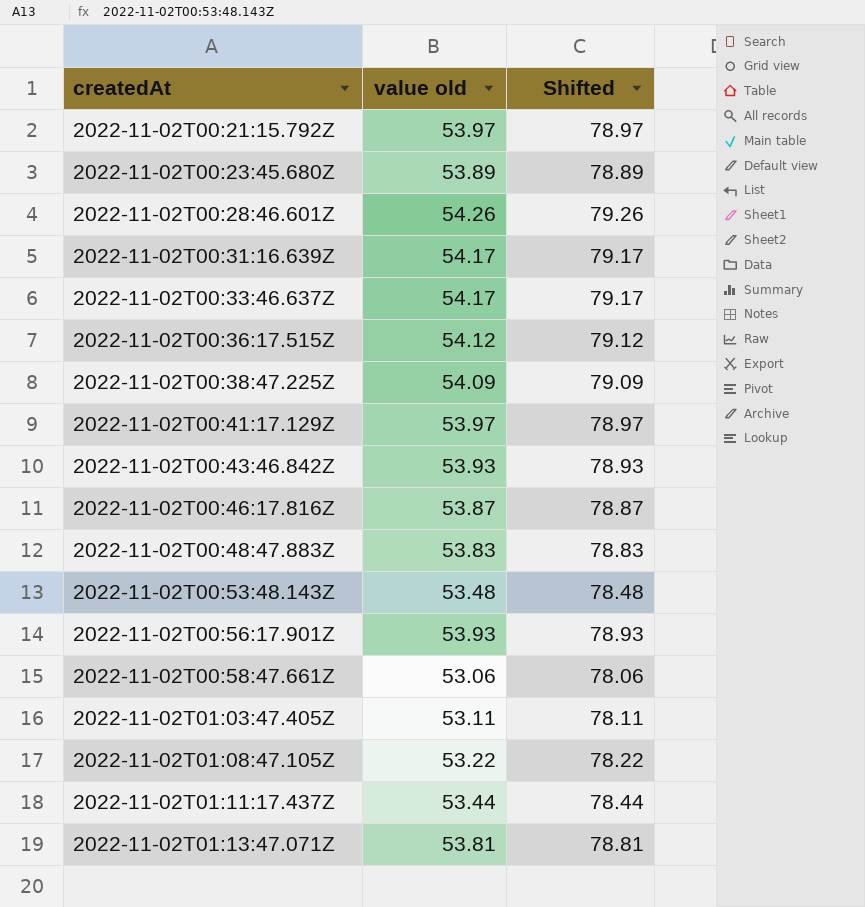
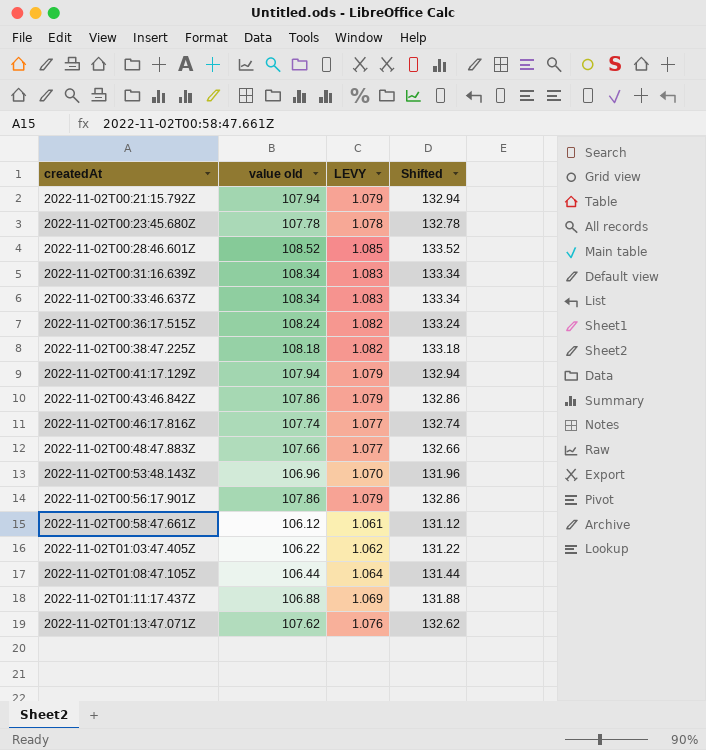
column LEVY | formula: none -> [value old] * 0.01
2022-11-02T00:21:15.792Z | value old: 53.97 -> 107.94
2022-11-02T00:21:15.792Z | Shifted: 78.97 -> 132.94
2022-11-02T00:23:45.680Z | value old: 53.89 -> 107.78
2022-11-02T00:23:45.680Z | Shifted: 78.89 -> 132.78
2022-11-02T00:28:46.601Z | value old: 54.26 -> 108.52
2022-11-02T00:28:46.601Z | Shifted: 79.26 -> 133.52
2022-11-02T00:31:16.639Z | value old: 54.17 -> 108.34
2022-11-02T00:31:16.639Z | Shifted: 79.17 -> 133.34
2022-11-02T00:33:46.637Z | value old: 54.17 -> 108.34
2022-11-02T00:33:46.637Z | Shifted: 79.17 -> 133.34
2022-11-02T00:36:17.515Z | value old: 54.12 -> 108.24
2022-11-02T00:36:17.515Z | Shifted: 79.12 -> 133.24
2022-11-02T00:38:47.225Z | value old: 54.09 -> 108.18
2022-11-02T00:38:47.225Z | Shifted: 79.09 -> 133.18
2022-11-02T00:41:17.129Z | value old: 53.97 -> 107.94
2022-11-02T00:41:17.129Z | Shifted: 78.97 -> 132.94
2022-11-02T00:43:46.842Z | value old: 53.93 -> 107.86
2022-11-02T00:43:46.842Z | Shifted: 78.93 -> 132.86
2022-11-02T00:46:17.816Z | value old: 53.87 -> 107.74
2022-11-02T00:46:17.816Z | Shifted: 78.87 -> 132.74
2022-11-02T00:48:47.883Z | value old: 53.83 -> 107.66
2022-11-02T00:48:47.883Z | Shifted: 78.83 -> 132.66
2022-11-02T00:53:48.143Z | value old: 53.48 -> 106.96
2022-11-02T00:53:48.143Z | Shifted: 78.48 -> 131.96
2022-11-02T00:56:17.901Z | value old: 53.93 -> 107.86
2022-11-02T00:56:17.901Z | Shifted: 78.93 -> 132.86
2022-11-02T00:58:47.661Z | value old: 53.06 -> 106.12
2022-11-02T00:58:47.661Z | Shifted: 78.06 -> 131.12
2022-11-02T01:03:47.405Z | value old: 53.11 -> 106.22
2022-11-02T01:03:47.405Z | Shifted: 78.11 -> 131.22
2022-11-02T01:08:47.105Z | value old: 53.22 -> 106.44
2022-11-02T01:08:47.105Z | Shifted: 78.22 -> 131.44
2022-11-02T01:11:17.437Z | value old: 53.44 -> 106.88
2022-11-02T01:11:17.437Z | Shifted: 78.44 -> 131.88
2022-11-02T01:13:47.071Z | value old: 53.81 -> 107.62
2022-11-02T01:13:47.071Z | Shifted: 78.81 -> 132.62

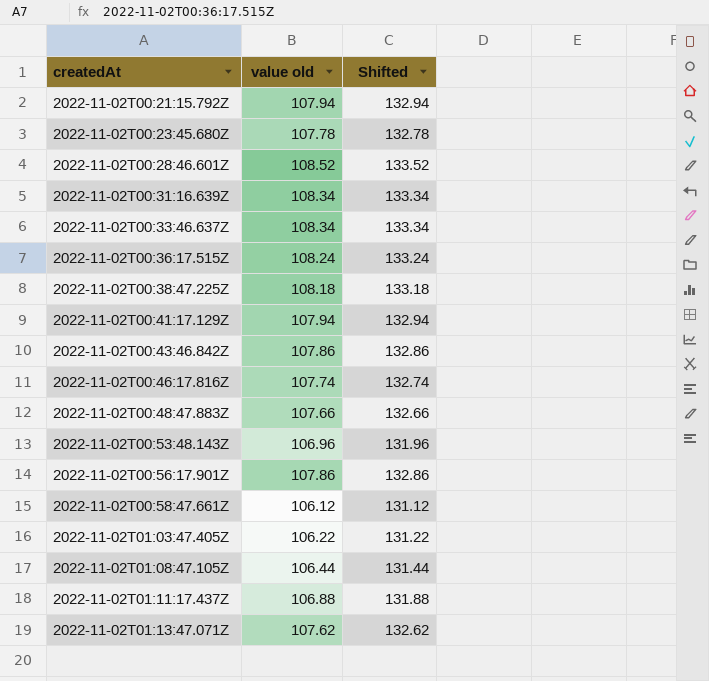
column LEVY | formula: [value old] * 0.01 -> none

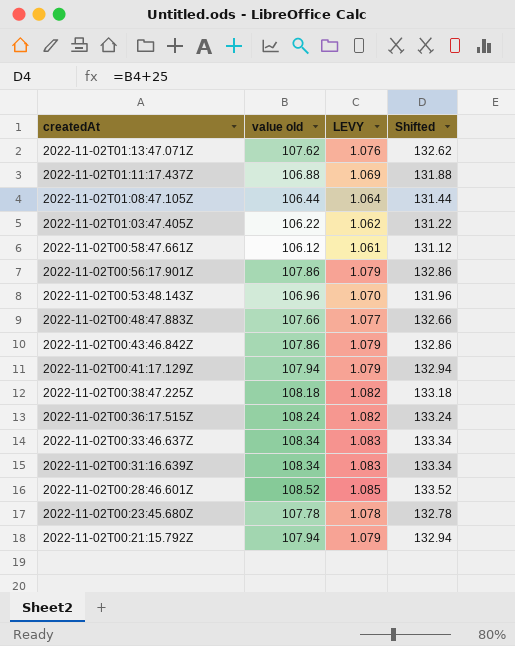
row order: createdAt ascending -> createdAt descending
column LEVY | formula: none -> [value old] * 0.01
row 2022-11-02T00:46:17.816Z: 107.74 | 132.74 -> none

